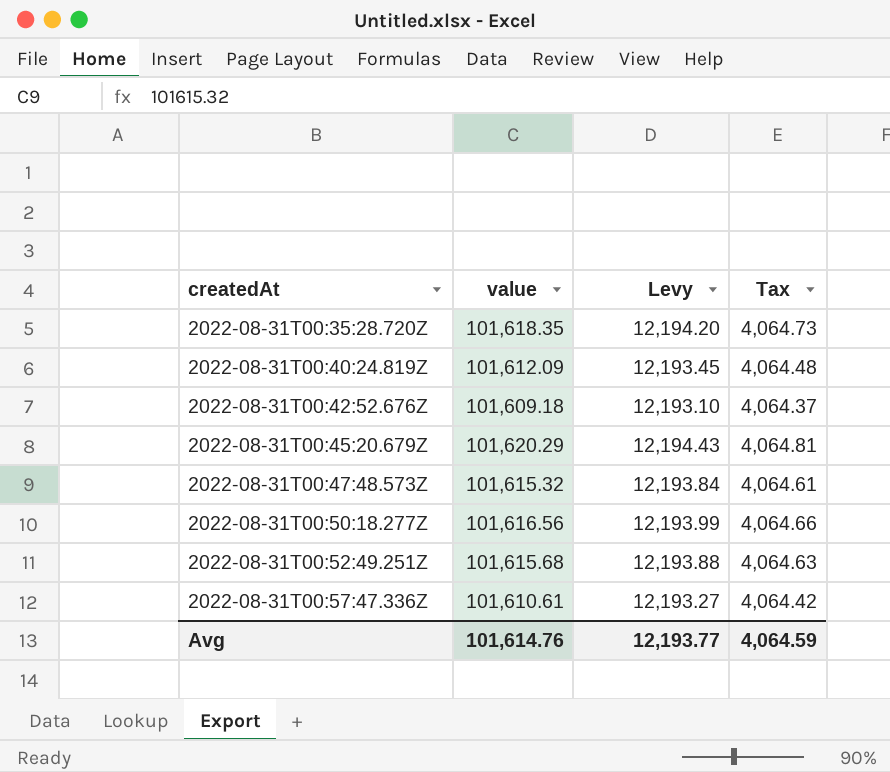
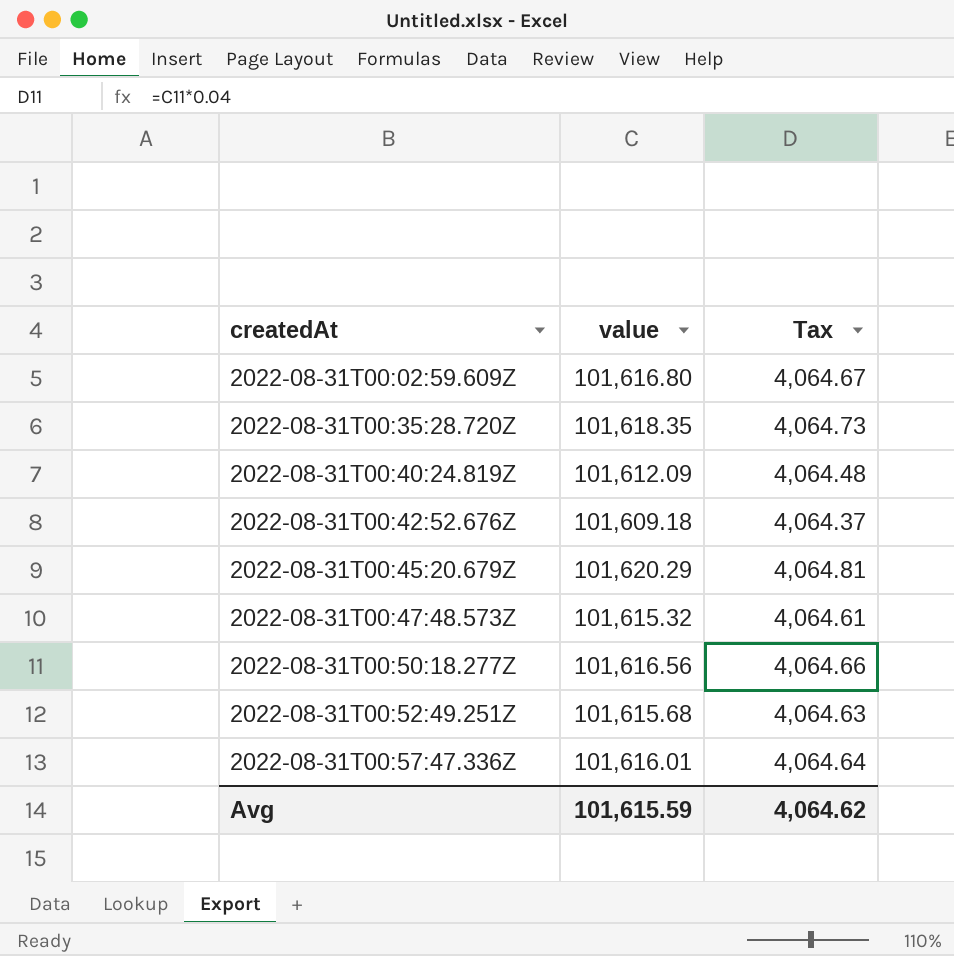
column Levy | formula: [value] * 0.12 -> none
row 2022-08-31T00:02:59.609Z: none -> 101,616.80 | 4,064.67
2022-08-31T00:57:47.336Z | value: 101,610.61 -> 101,616.01
2022-08-31T00:57:47.336Z | Tax: 4,064.42 -> 4,064.64
Avg | value: 101,614.76 -> 101,615.59
Avg | Tax: 4,064.59 -> 4,064.62

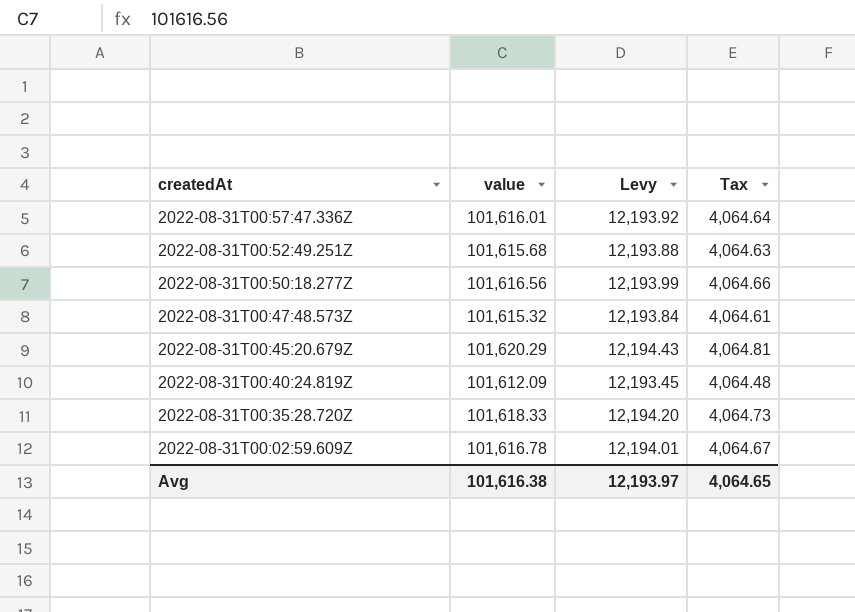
row order: createdAt ascending -> createdAt descending
column Levy | formula: none -> [value] * 0.12
row 2022-08-31T00:42:52.676Z: 101,609.18 | 4,064.37 -> none
2022-08-31T00:35:28.720Z | value: 101,618.35 -> 101,618.33
2022-08-31T00:02:59.609Z | value: 101,616.80 -> 101,616.78
Avg | value: 101,615.59 -> 101,616.38
Avg | Tax: 4,064.62 -> 4,064.65

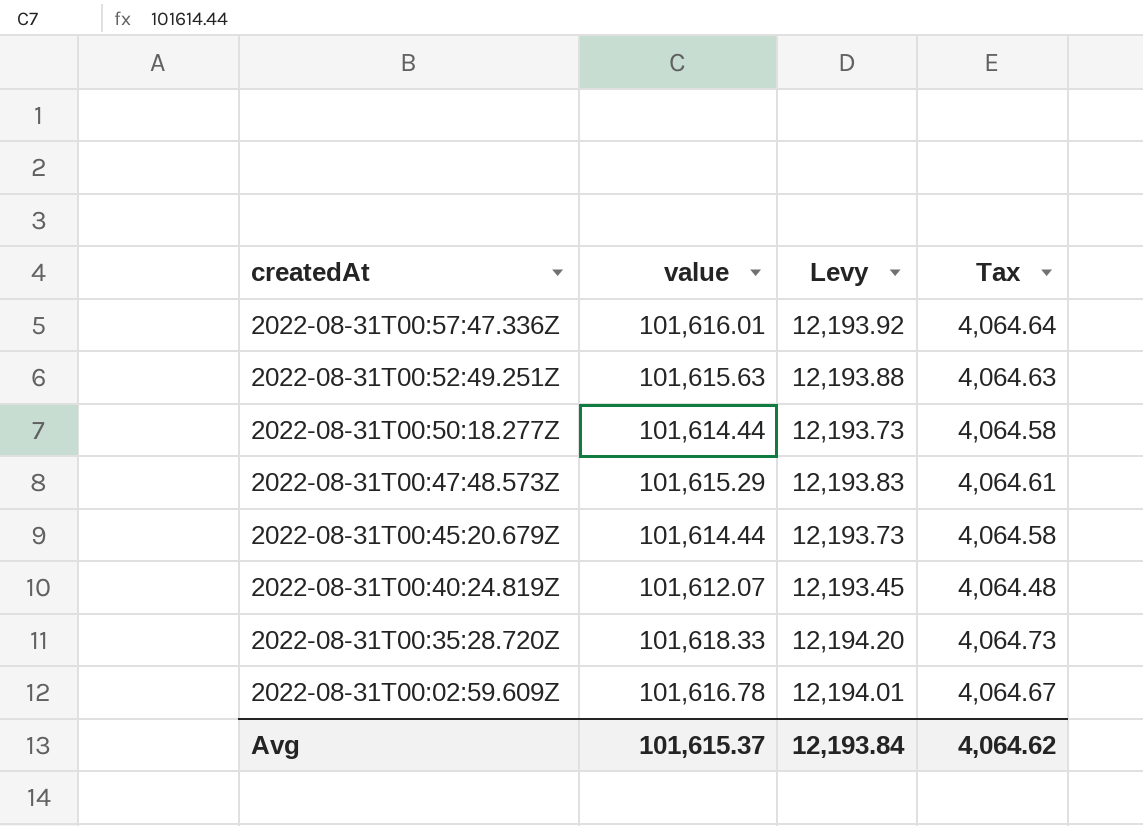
2022-08-31T00:52:49.251Z | value: 101,615.68 -> 101,615.63
2022-08-31T00:50:18.277Z | value: 101,616.56 -> 101,614.44
2022-08-31T00:50:18.277Z | Levy: 12,193.99 -> 12,193.73
2022-08-31T00:50:18.277Z | Tax: 4,064.66 -> 4,064.58
2022-08-31T00:47:48.573Z | value: 101,615.32 -> 101,615.29
2022-08-31T00:47:48.573Z | Levy: 12,193.84 -> 12,193.83
2022-08-31T00:45:20.679Z | value: 101,620.29 -> 101,614.44
2022-08-31T00:45:20.679Z | Levy: 12,194.43 -> 12,193.73
2022-08-31T00:45:20.679Z | Tax: 4,064.81 -> 4,064.58
2022-08-31T00:40:24.819Z | value: 101,612.09 -> 101,612.07
Avg | value: 101,616.38 -> 101,615.37
Avg | Levy: 12,193.97 -> 12,193.84
Avg | Tax: 4,064.65 -> 4,064.62

